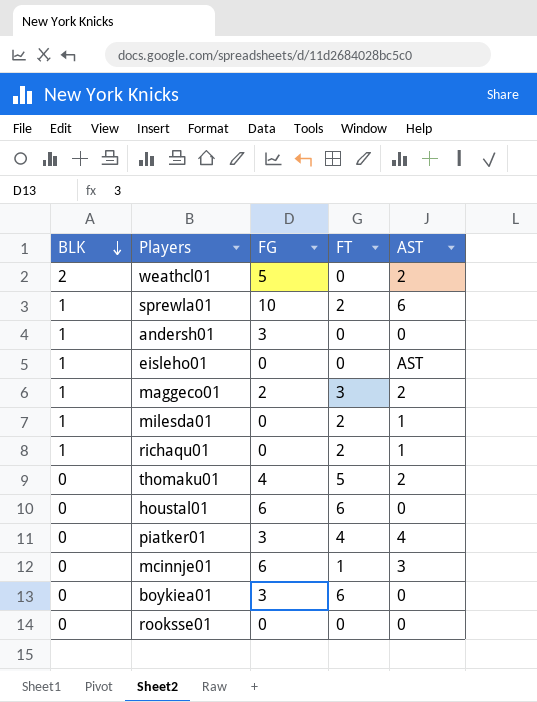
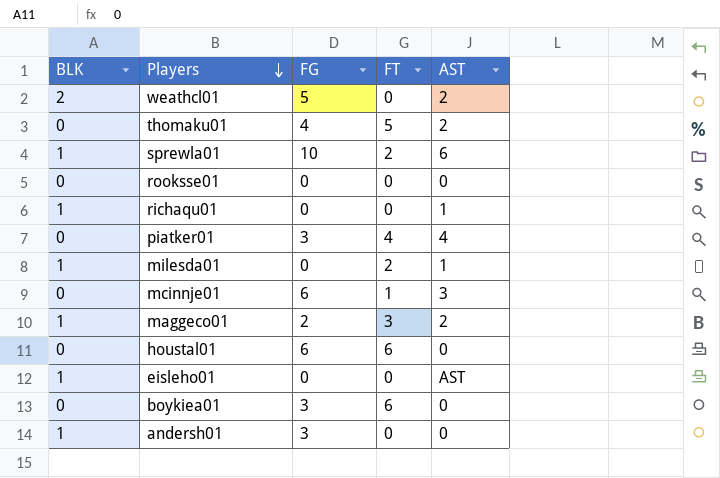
row order: BLK descending -> Players descending
richaqu01 | FT: 2 -> 0

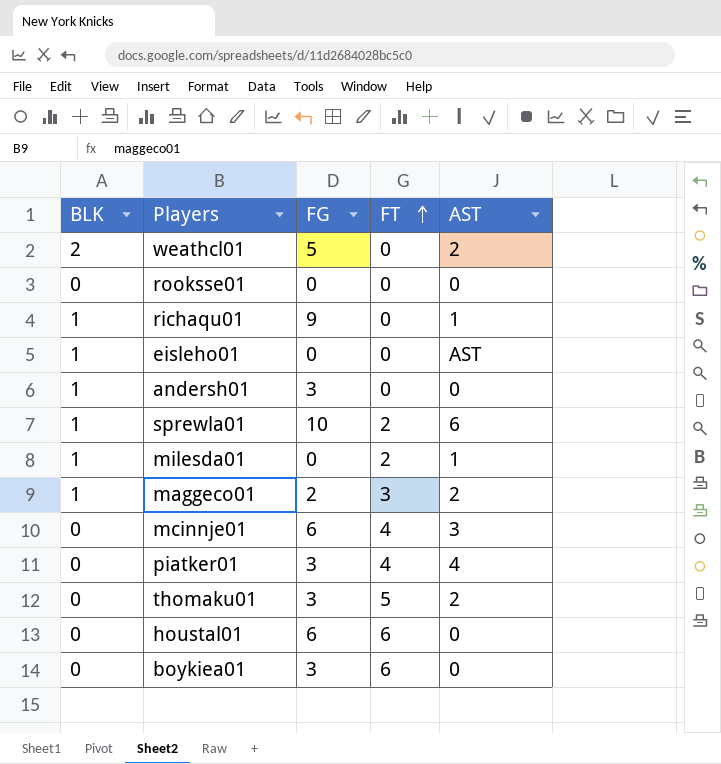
row order: Players descending -> FT ascending
richaqu01 | FG: 0 -> 9
mcinnje01 | FT: 1 -> 4
thomaku01 | FG: 4 -> 3

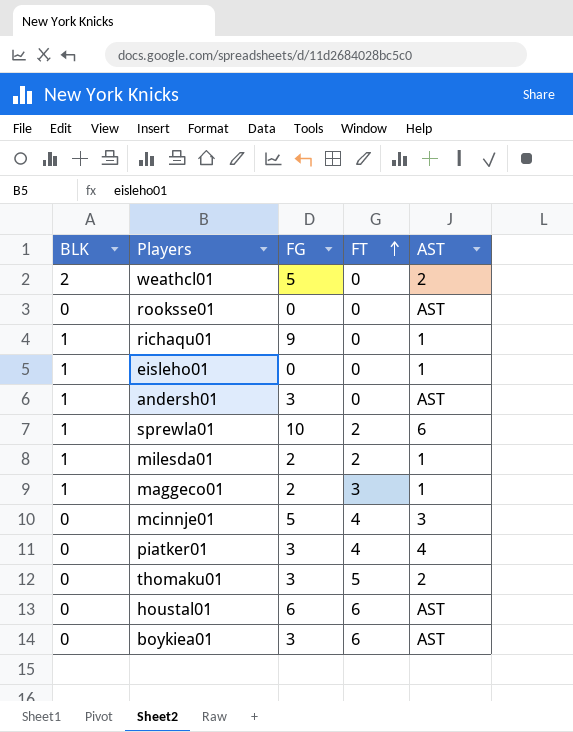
rooksse01 | AST: 0 -> AST
eisleho01 | AST: AST -> 1
andersh01 | AST: 0 -> AST
milesda01 | FG: 0 -> 2
maggeco01 | AST: 2 -> 1
mcinnje01 | FG: 6 -> 5
houstal01 | AST: 0 -> AST
boykiea01 | AST: 0 -> AST

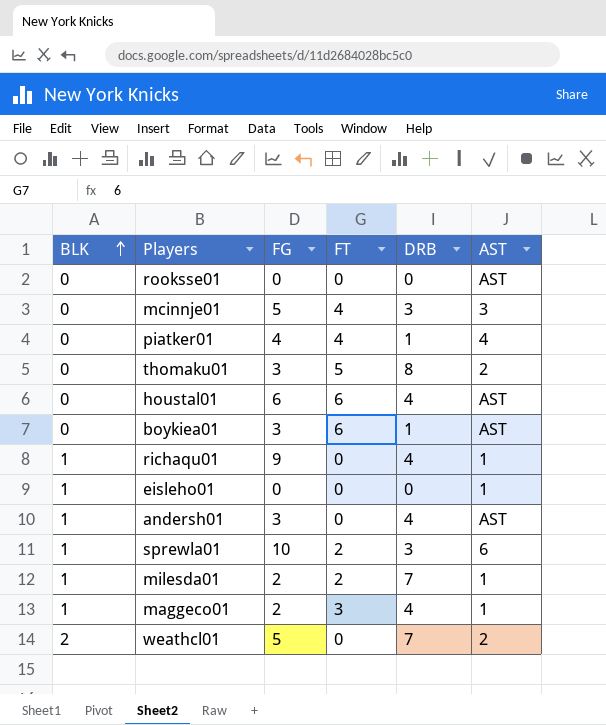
row order: FT ascending -> BLK ascending
column DRB | position: none -> 5
piatker01 | FG: 3 -> 4

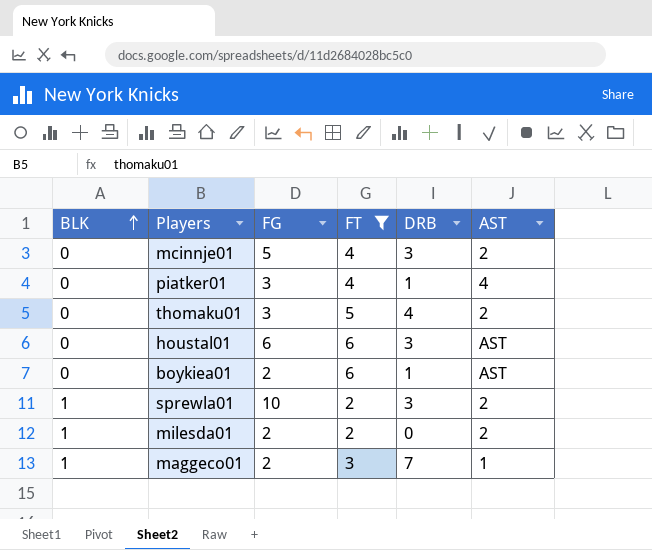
filter: none -> FT != 0
mcinnje01 | AST: 3 -> 2
piatker01 | FG: 4 -> 3
thomaku01 | DRB: 8 -> 4
houstal01 | DRB: 4 -> 3
boykiea01 | FG: 3 -> 2
sprewla01 | AST: 6 -> 2
milesda01 | DRB: 7 -> 0
milesda01 | AST: 1 -> 2
maggeco01 | DRB: 4 -> 7

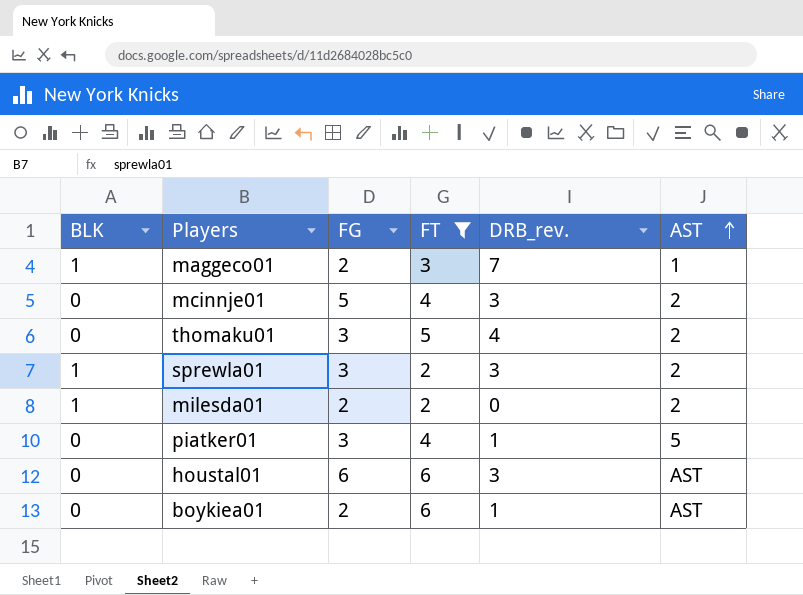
row order: BLK ascending -> AST ascending
column name: DRB -> DRB_rev.
sprewla01 | FG: 10 -> 3
piatker01 | AST: 4 -> 5

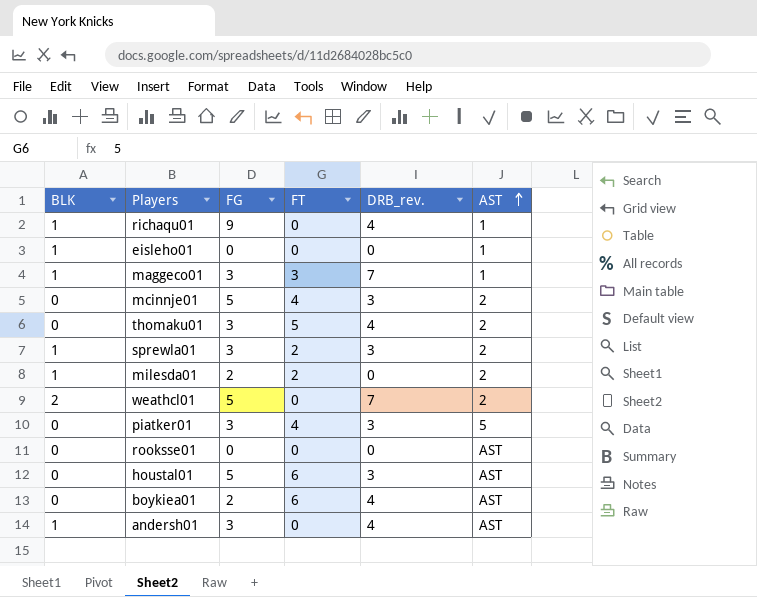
filter: FT != 0 -> none
maggeco01 | FG: 2 -> 3
piatker01 | DRB_rev.: 1 -> 3
houstal01 | FG: 6 -> 5
boykiea01 | DRB_rev.: 1 -> 4

